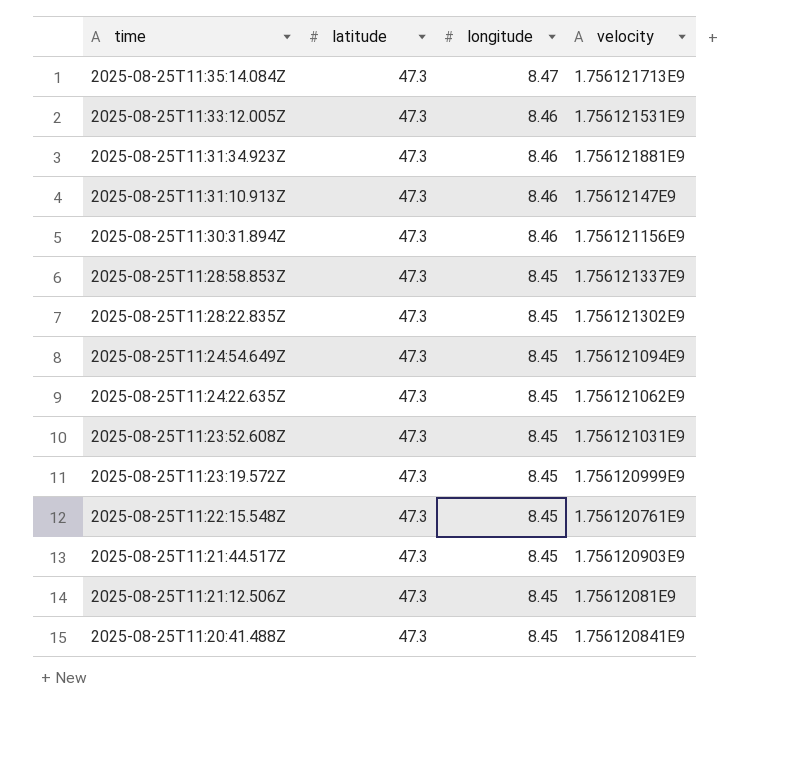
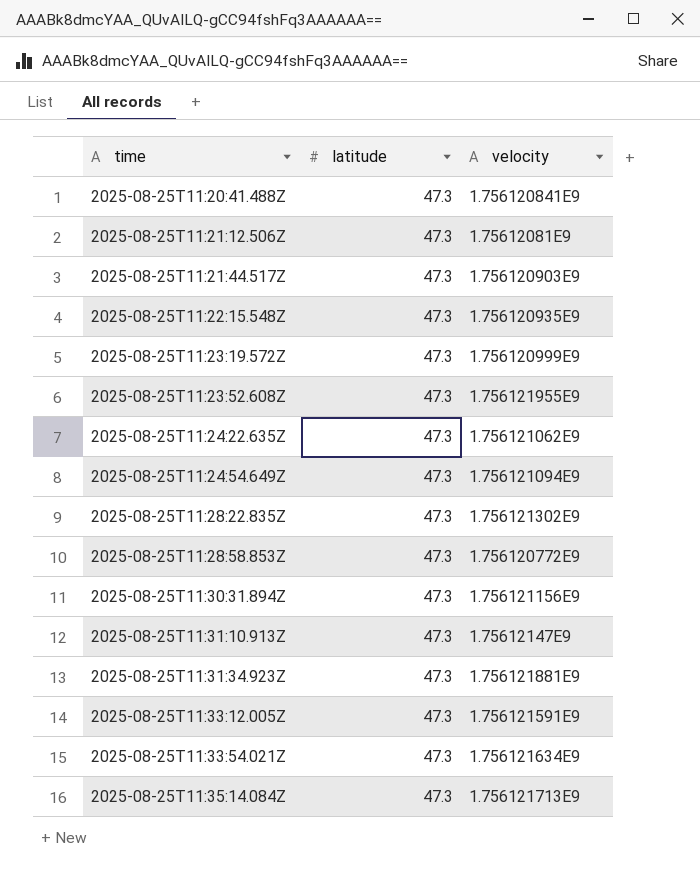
row order: time descending -> time ascending
column longitude | position: 3 -> none
2025-08-25T11:22:15.548Z | velocity: 1.756120761E9 -> 1.756120935E9
2025-08-25T11:23:52.608Z | velocity: 1.756121031E9 -> 1.756121955E9
2025-08-25T11:28:58.853Z | velocity: 1.756121337E9 -> 1.756120772E9
2025-08-25T11:33:12.005Z | velocity: 1.756121531E9 -> 1.756121591E9
row 2025-08-25T11:33:54.021Z: none -> 47.3 | 1.756121634E9

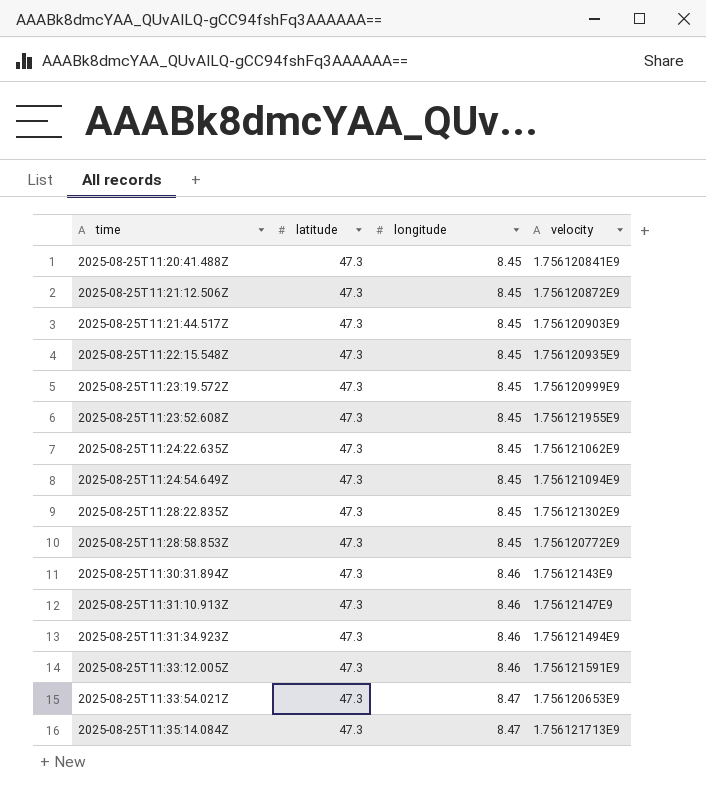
column longitude | position: none -> 3
2025-08-25T11:21:12.506Z | velocity: 1.75612081E9 -> 1.756120872E9
2025-08-25T11:30:31.894Z | velocity: 1.756121156E9 -> 1.75612143E9
2025-08-25T11:31:34.923Z | velocity: 1.756121881E9 -> 1.756121494E9
2025-08-25T11:33:54.021Z | velocity: 1.756121634E9 -> 1.756120653E9

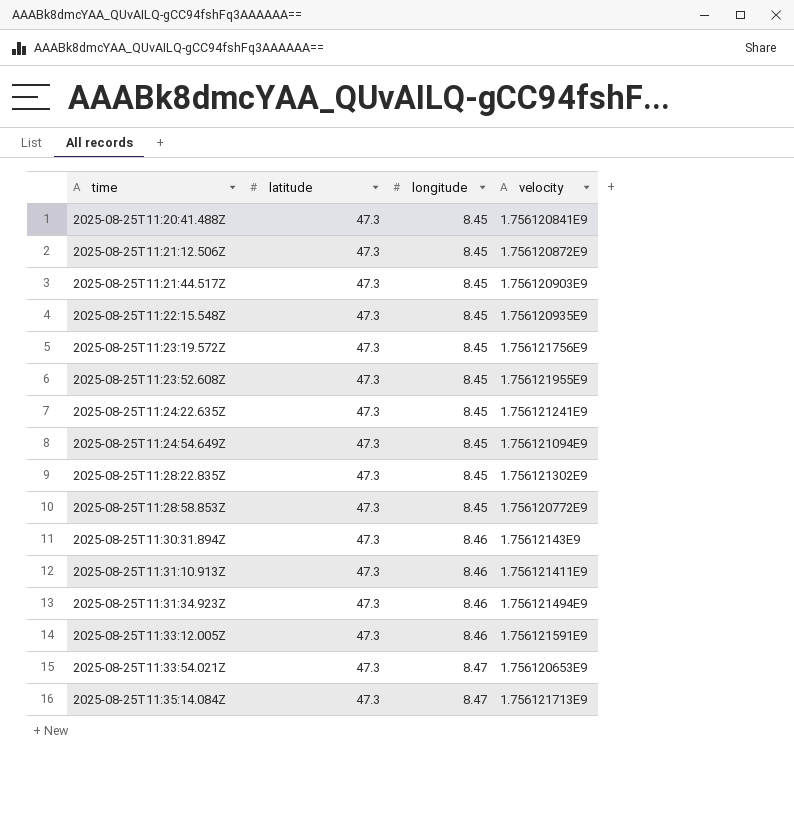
2025-08-25T11:23:19.572Z | velocity: 1.756120999E9 -> 1.756121756E9
2025-08-25T11:24:22.635Z | velocity: 1.756121062E9 -> 1.756121241E9
2025-08-25T11:31:10.913Z | velocity: 1.75612147E9 -> 1.756121411E9

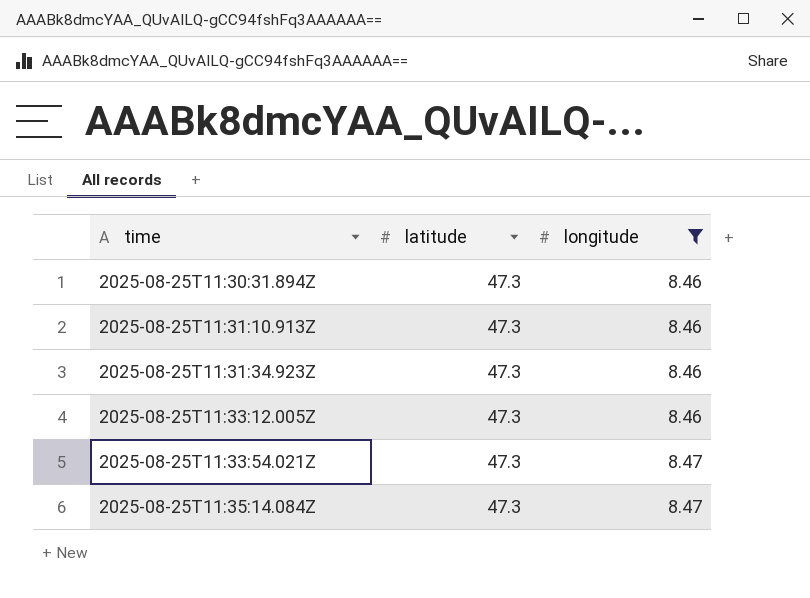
filter: none -> longitude != 8.45
column velocity | position: 4 -> none

